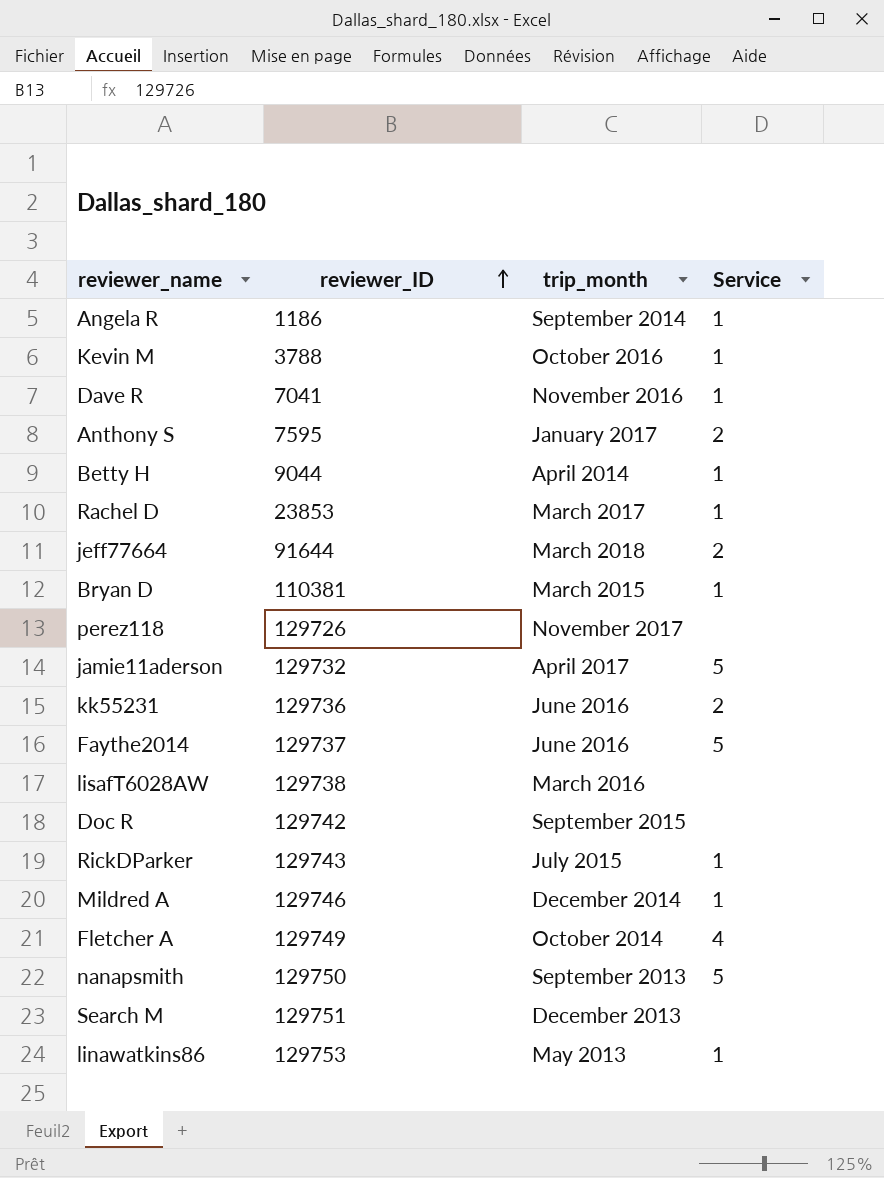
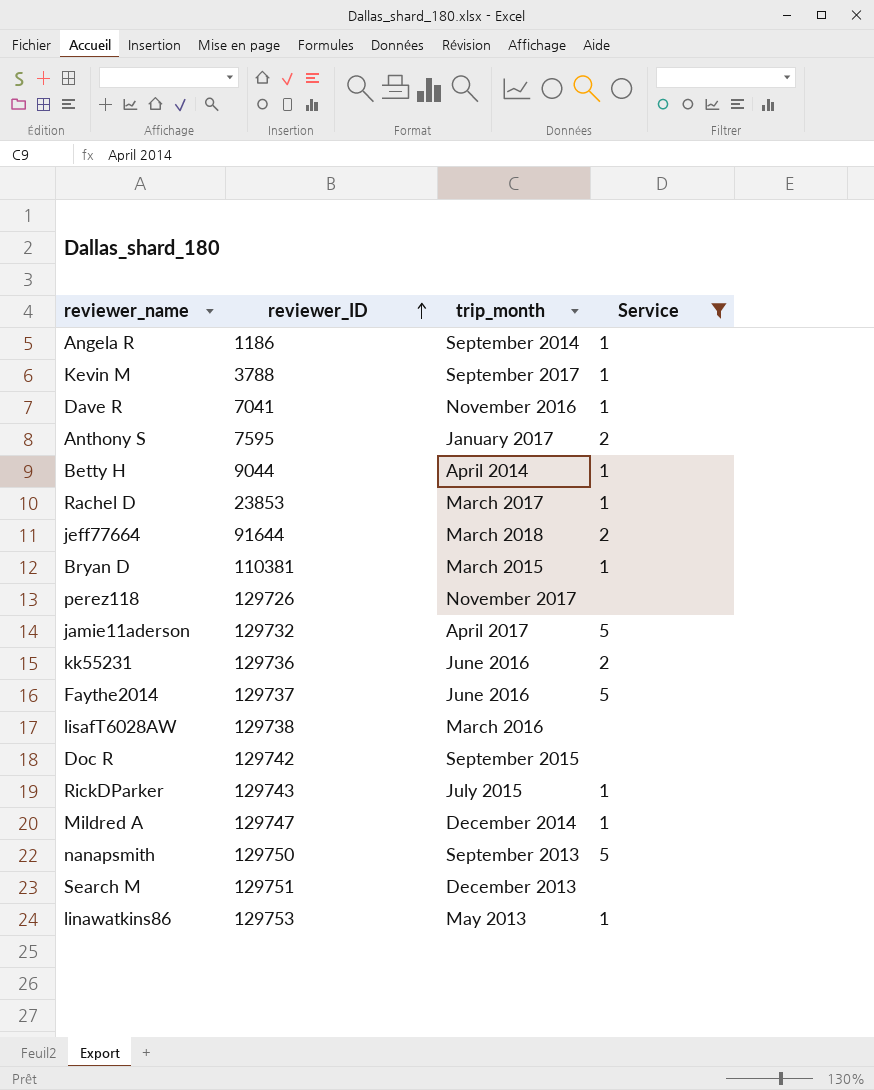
filter: none -> Service != 4
Kevin M | trip_month: October 2016 -> September 2017
Mildred A | reviewer_ID: 129746 -> 129747

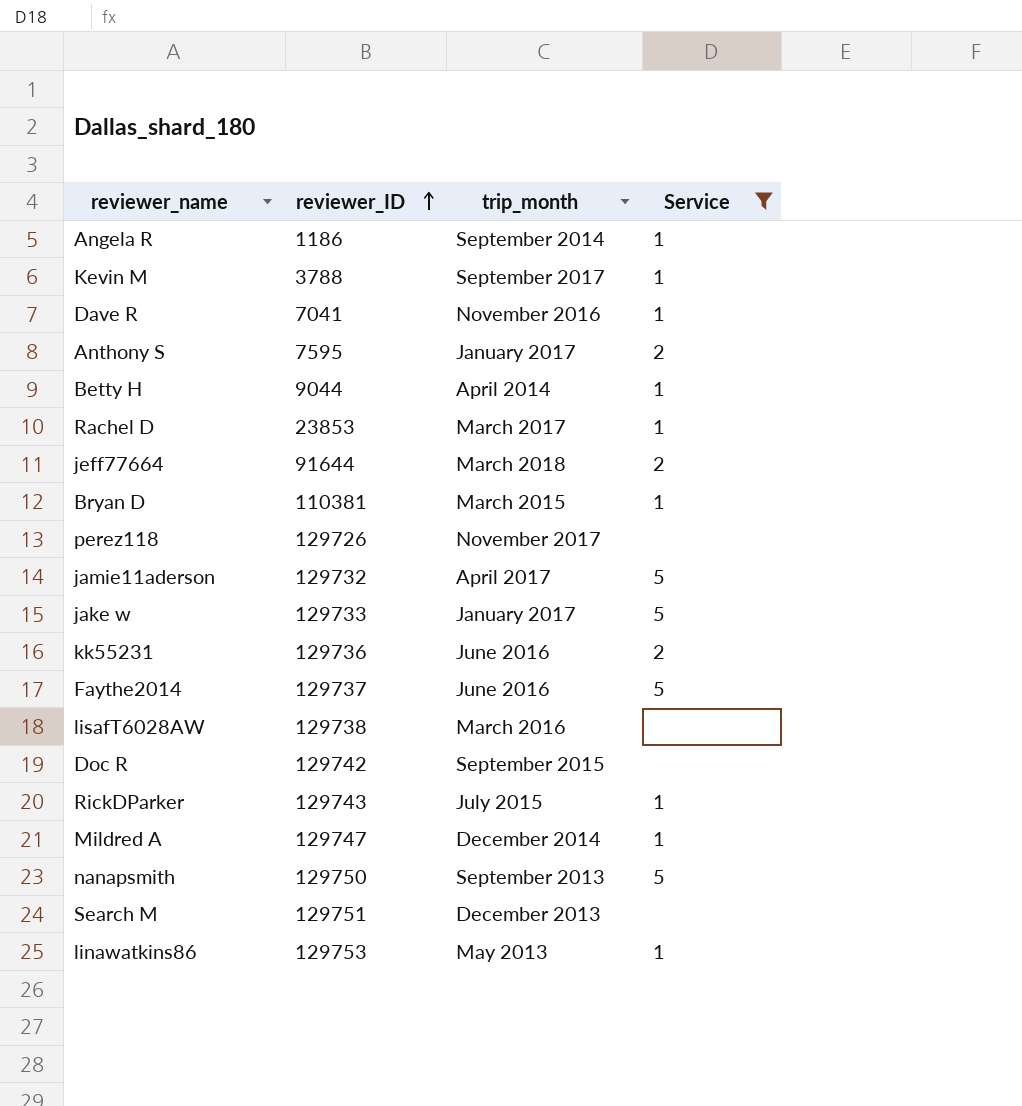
row jake w: none -> 129733 | January 2017 | 5

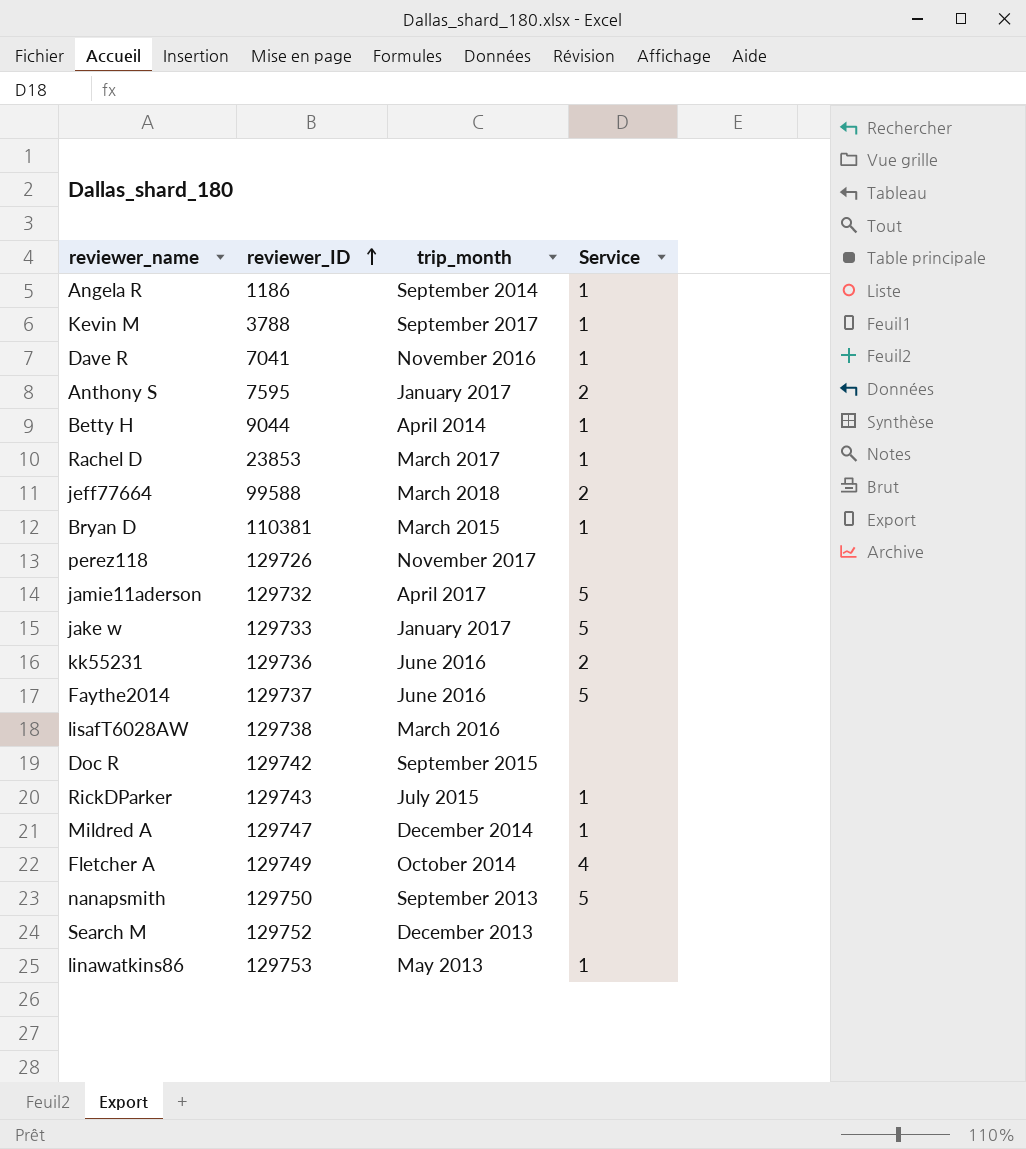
filter: Service != 4 -> none
jeff77664 | reviewer_ID: 91644 -> 99588
Search M | reviewer_ID: 129751 -> 129752

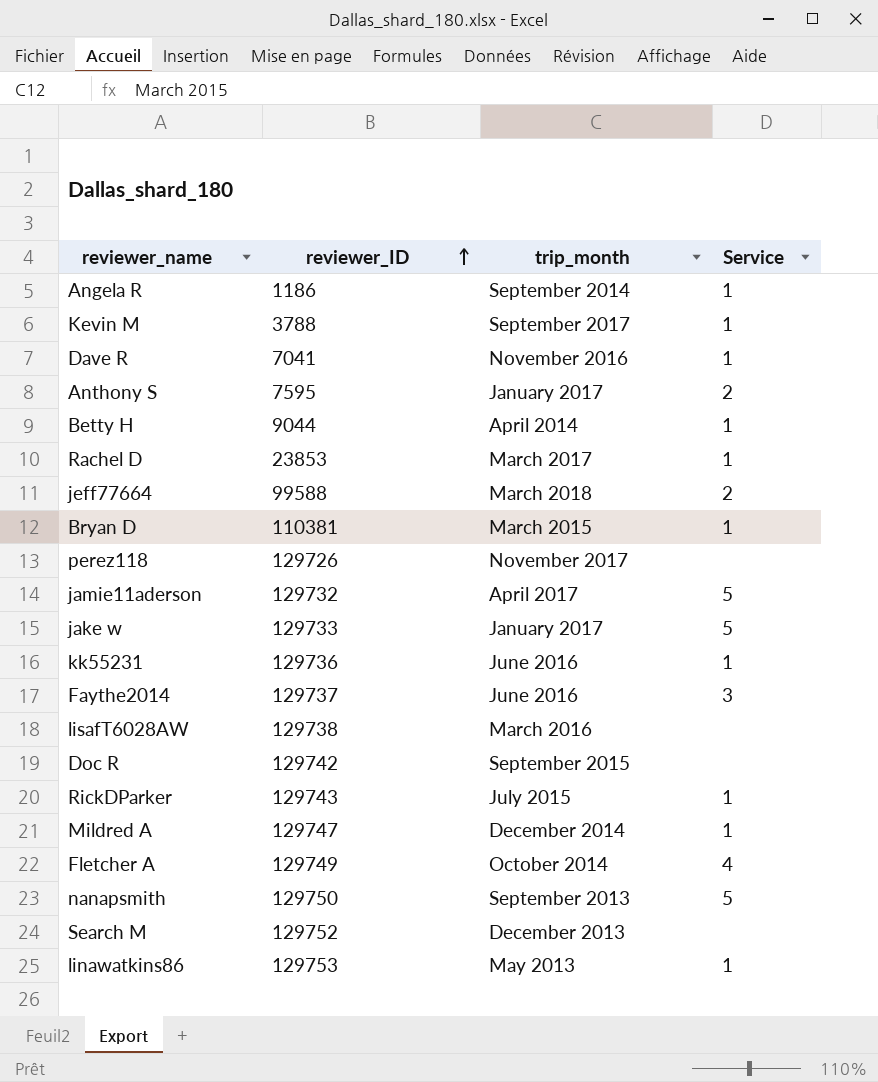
kk55231 | Service: 2 -> 1
Faythe2014 | Service: 5 -> 3

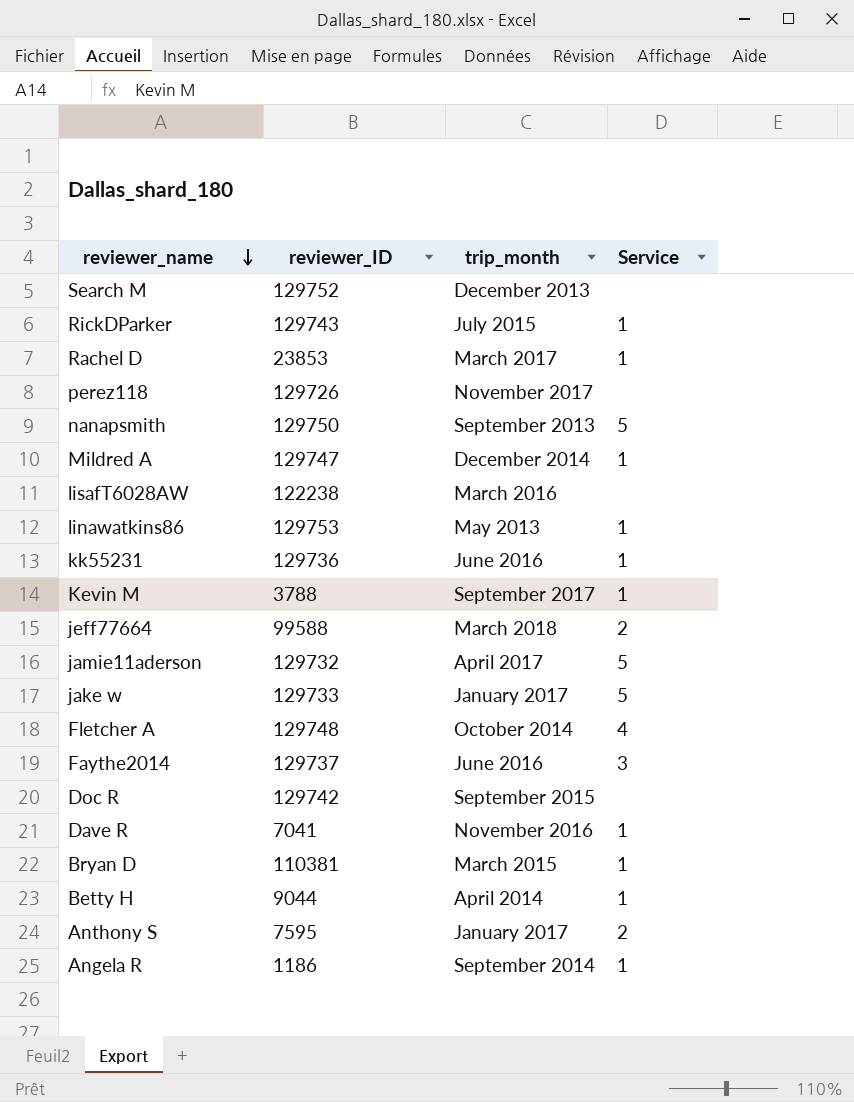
row order: reviewer_ID ascending -> reviewer_name descending
lisafT6028AW | reviewer_ID: 129738 -> 122238
Fletcher A | reviewer_ID: 129749 -> 129748

